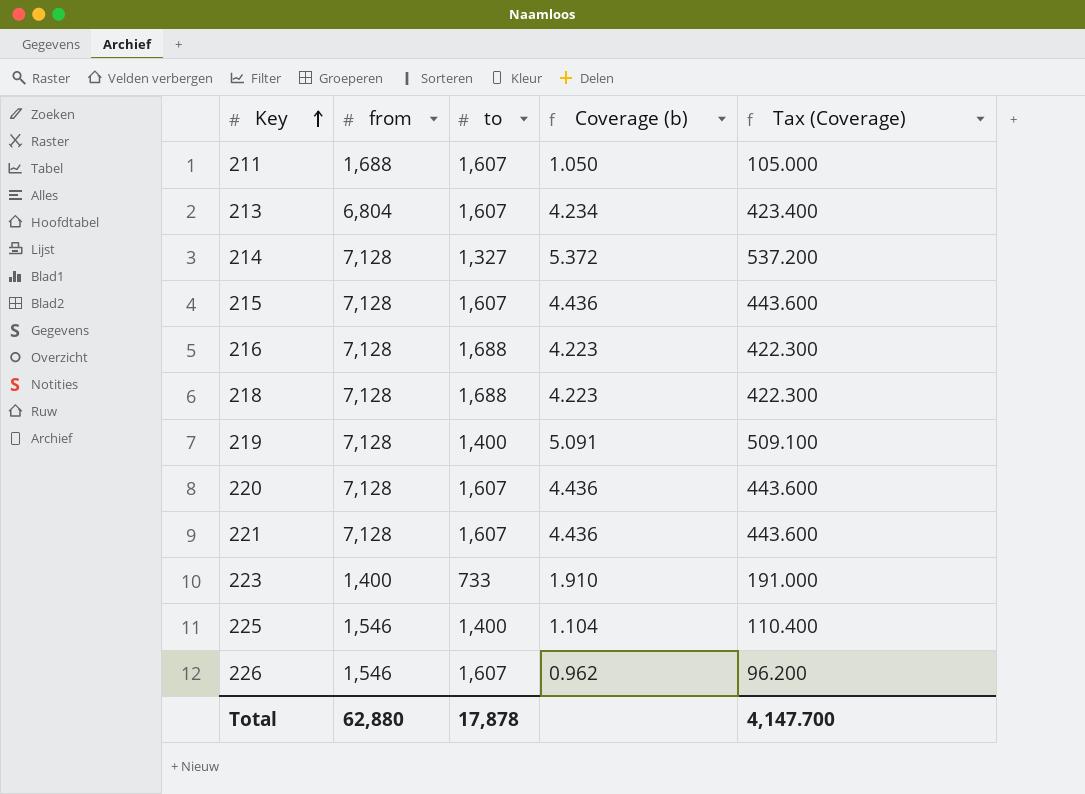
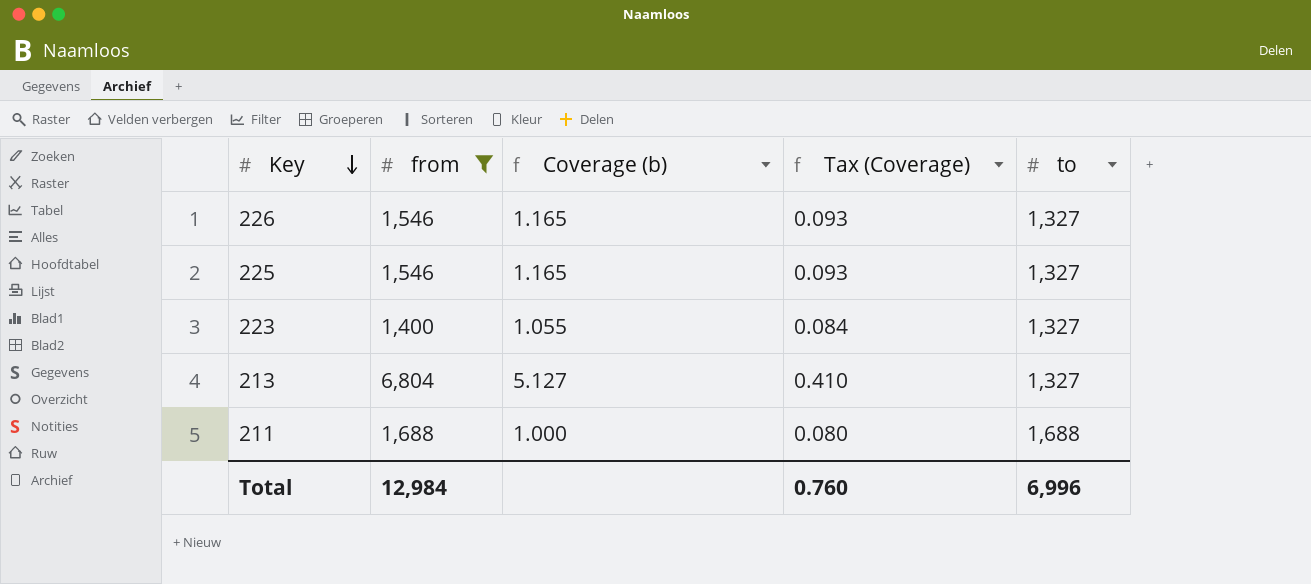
filter: none -> from != 7,128
row order: Key ascending -> Key descending
column Tax (Coverage) | formula: [Coverage (b)] * 100 -> [Coverage (b)] * 0.08
column to | position: 3 -> 5
226 | Coverage (b): 0.962 -> 1.165
226 | to: 1,607 -> 1,327
225 | Coverage (b): 1.104 -> 1.165
225 | to: 1,400 -> 1,327
223 | Coverage (b): 1.910 -> 1.055
223 | to: 733 -> 1,327
213 | Coverage (b): 4.234 -> 5.127
213 | to: 1,607 -> 1,327
211 | Coverage (b): 1.050 -> 1.000
211 | to: 1,607 -> 1,688
Total | from: 62,880 -> 12,984
Total | Tax (Coverage): 4,147.700 -> 0.760
Total | to: 17,878 -> 6,996

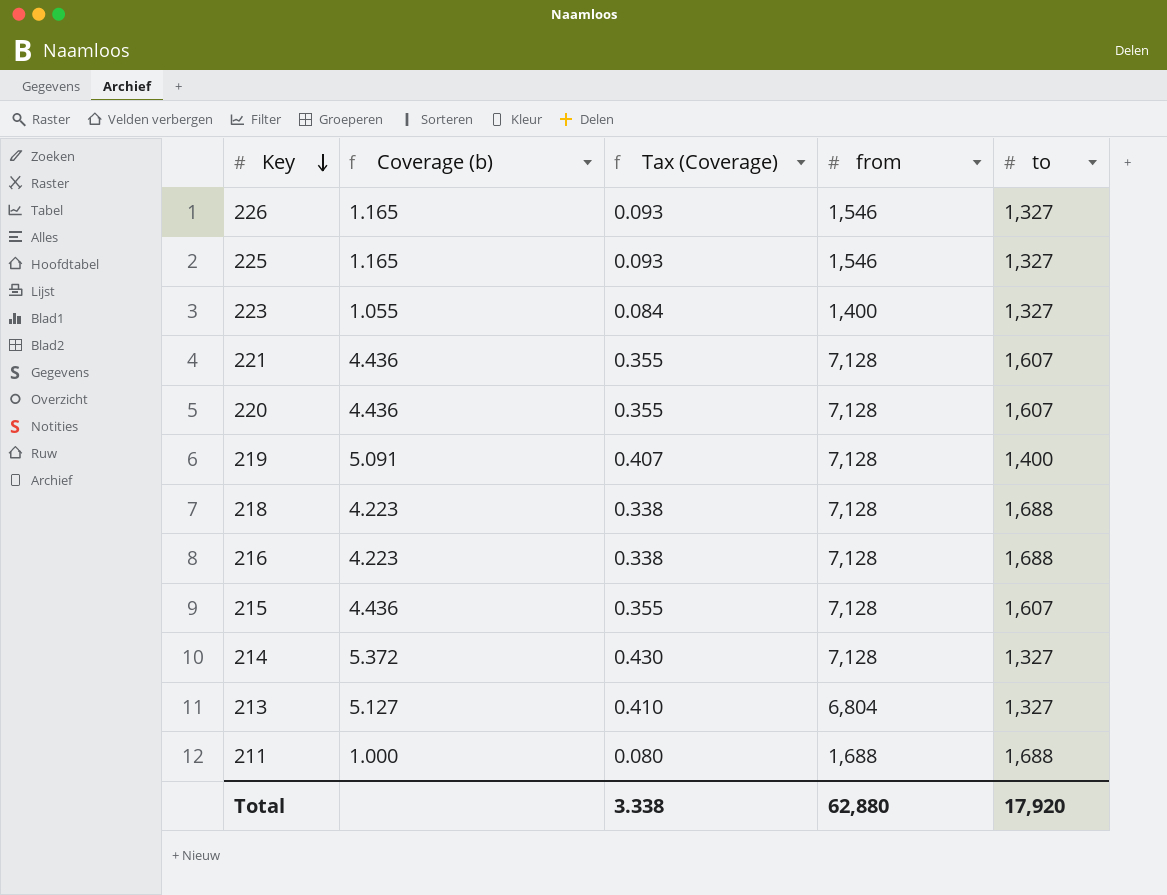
filter: from != 7,128 -> none
column from | position: 2 -> 4
Total | Tax (Coverage): 0.760 -> 3.338
Total | from: 12,984 -> 62,880
Total | to: 6,996 -> 17,920

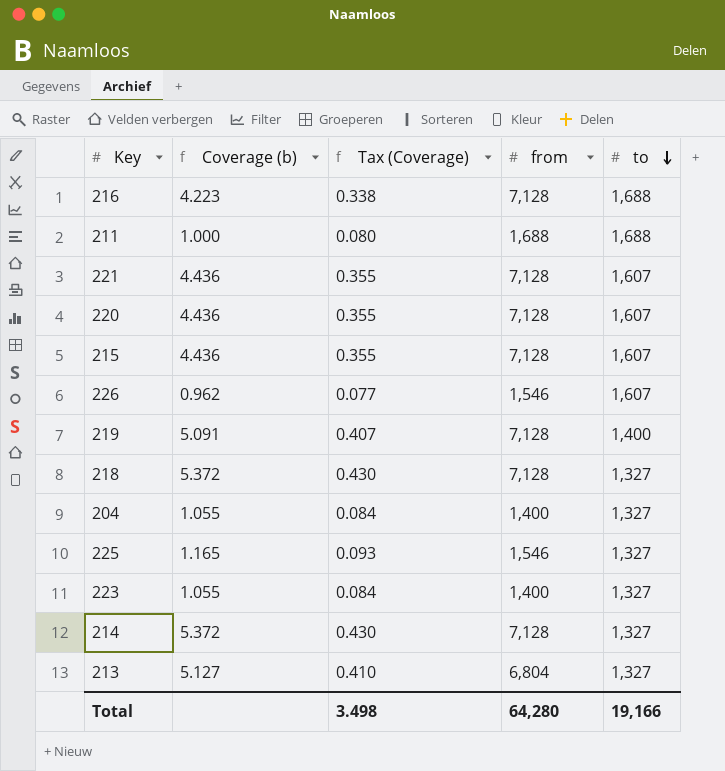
row order: Key descending -> to descending
226 | Coverage (b): 1.165 -> 0.962
226 | Tax (Coverage): 0.093 -> 0.077
226 | to: 1,327 -> 1,607
218 | Coverage (b): 4.223 -> 5.372
218 | Tax (Coverage): 0.338 -> 0.430
218 | to: 1,688 -> 1,327
row 204: none -> 1.055 | 0.084 | 1,400 | 1,327
Total | Tax (Coverage): 3.338 -> 3.498
Total | from: 62,880 -> 64,280
Total | to: 17,920 -> 19,166

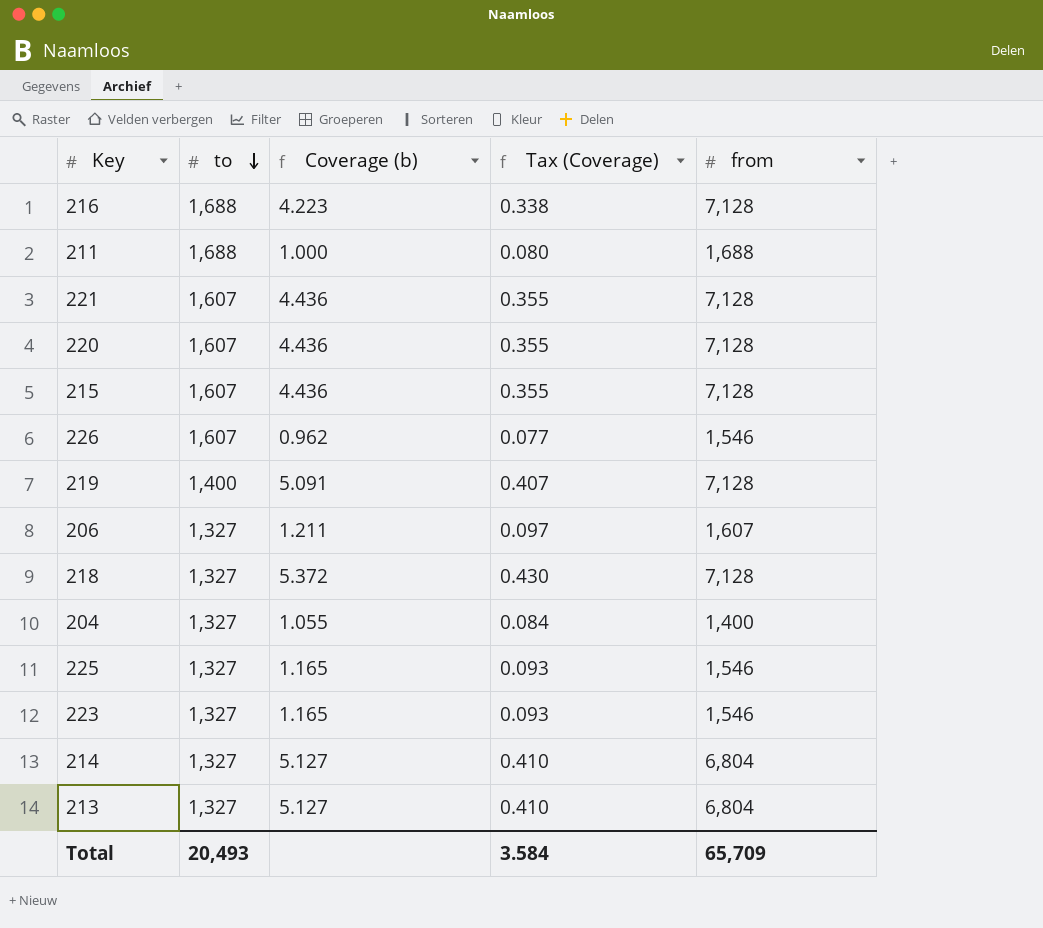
column to | position: 5 -> 2
row 206: none -> 1,327 | 1.211 | 0.097 | 1,607
223 | Coverage (b): 1.055 -> 1.165
223 | Tax (Coverage): 0.084 -> 0.093
223 | from: 1,400 -> 1,546
214 | Coverage (b): 5.372 -> 5.127
214 | Tax (Coverage): 0.430 -> 0.410
214 | from: 7,128 -> 6,804
Total | to: 19,166 -> 20,493
Total | Tax (Coverage): 3.498 -> 3.584
Total | from: 64,280 -> 65,709

